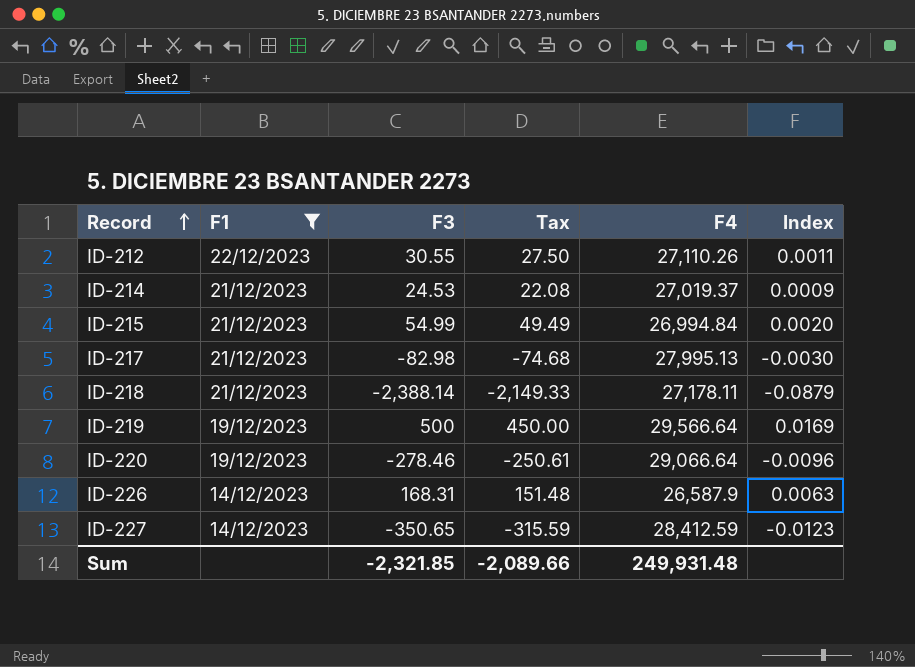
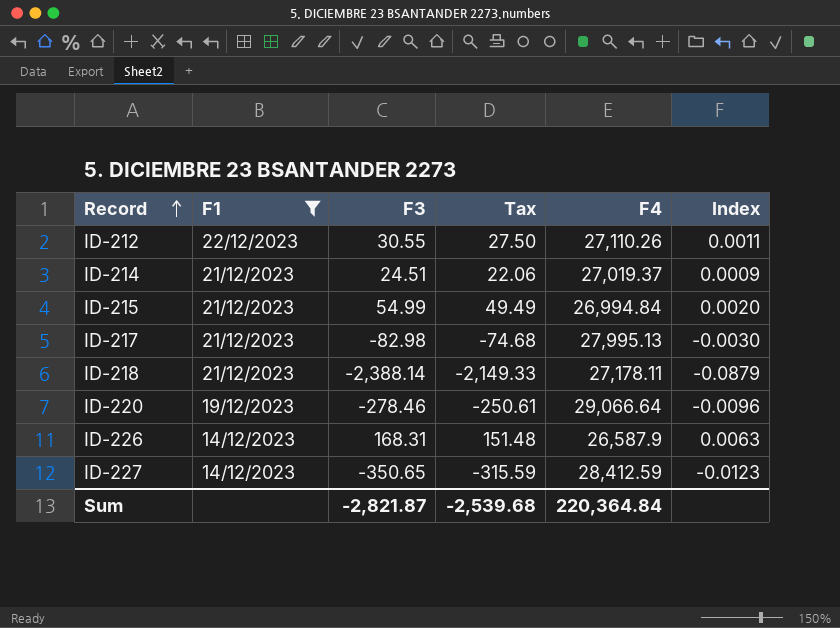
row ID-219: 19/12/2023 | 500 | 450.00 | 29,566.64 | 0.0169 -> none
ID-214 | F3: 24.53 -> 24.51
ID-214 | Tax: 22.08 -> 22.06
Sum | F3: -2,321.85 -> -2,821.87
Sum | Tax: -2,089.66 -> -2,539.68
Sum | F4: 249,931.48 -> 220,364.84

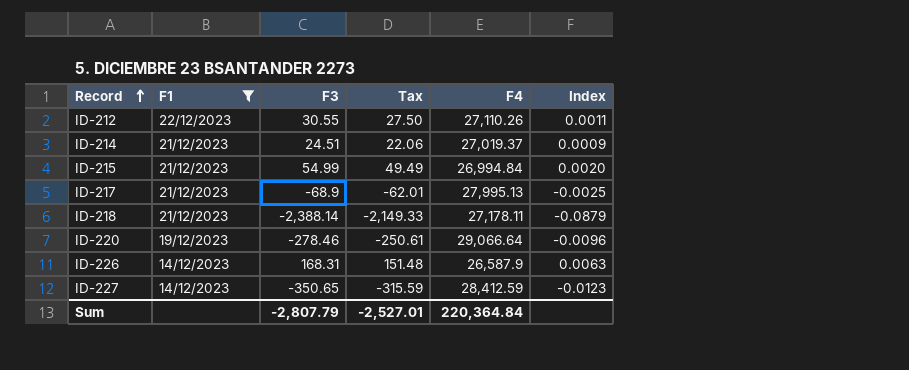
ID-217 | F3: -82.98 -> -68.9
ID-217 | Tax: -74.68 -> -62.01
ID-217 | Index: -0.0030 -> -0.0025
Sum | F3: -2,821.87 -> -2,807.79
Sum | Tax: -2,539.68 -> -2,527.01

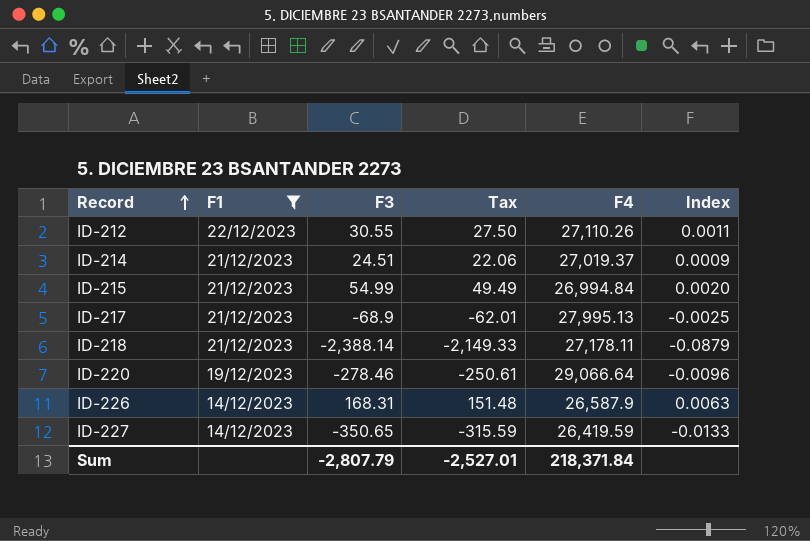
ID-227 | F4: 28,412.59 -> 26,419.59
ID-227 | Index: -0.0123 -> -0.0133
Sum | F4: 220,364.84 -> 218,371.84

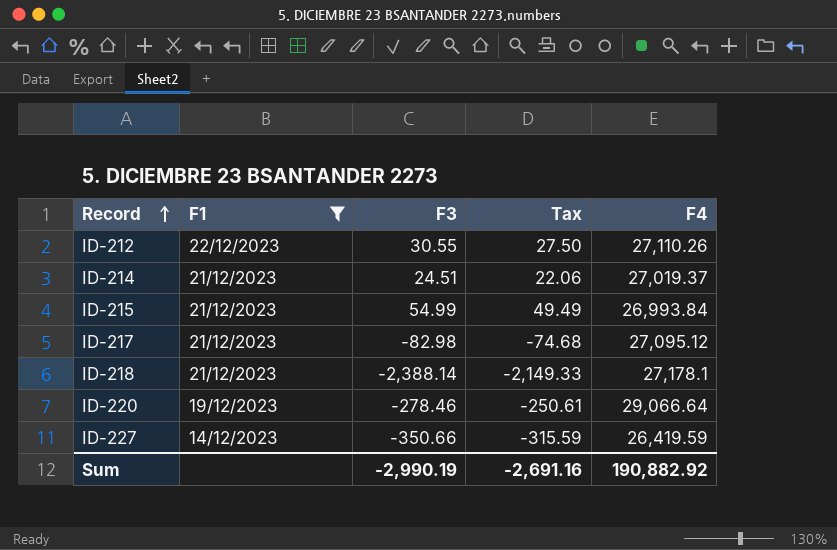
column Index | formula: [F3] / [F4] -> none
row ID-226: 14/12/2023 | 168.31 | 151.48 | 26,587.9 | 0.0063 -> none
ID-215 | F4: 26,994.84 -> 26,993.84
ID-217 | F3: -68.9 -> -82.98
ID-217 | Tax: -62.01 -> -74.68
ID-217 | F4: 27,995.13 -> 27,095.12
ID-218 | F4: 27,178.11 -> 27,178.1
ID-227 | F3: -350.65 -> -350.66
Sum | F3: -2,807.79 -> -2,990.19
Sum | Tax: -2,527.01 -> -2,691.16
Sum | F4: 218,371.84 -> 190,882.92

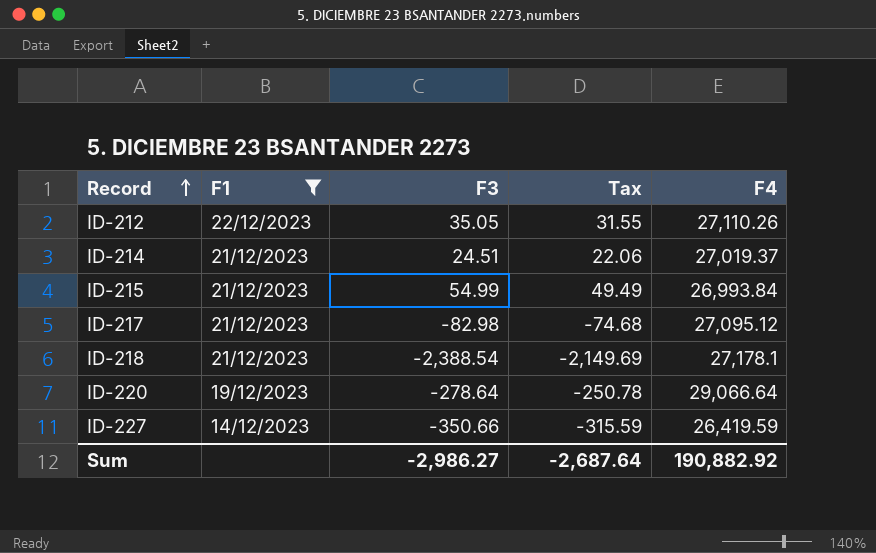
ID-212 | F3: 30.55 -> 35.05
ID-212 | Tax: 27.50 -> 31.55
ID-218 | F3: -2,388.14 -> -2,388.54
ID-218 | Tax: -2,149.33 -> -2,149.69
ID-220 | F3: -278.46 -> -278.64
ID-220 | Tax: -250.61 -> -250.78
Sum | F3: -2,990.19 -> -2,986.27
Sum | Tax: -2,691.16 -> -2,687.64

